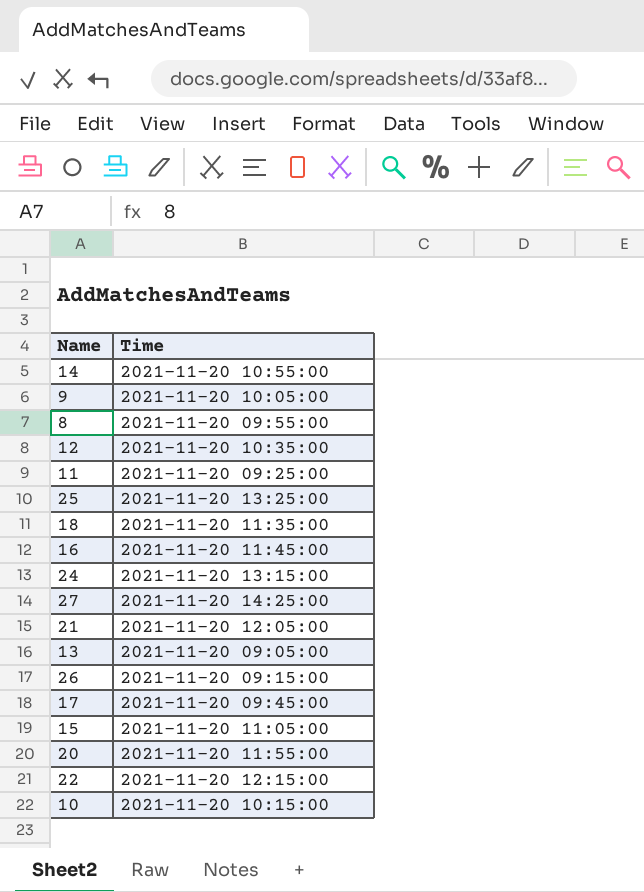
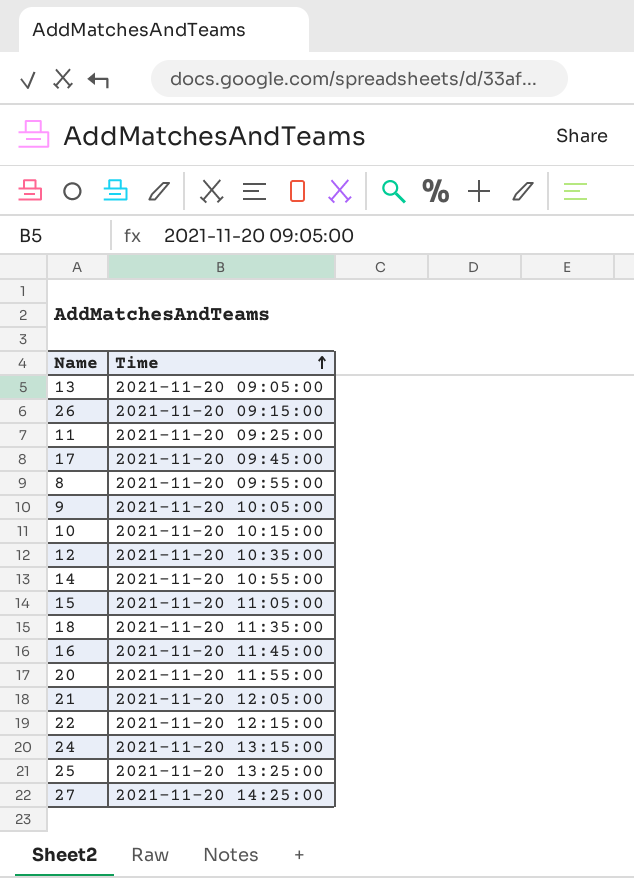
row order: none -> Time ascending

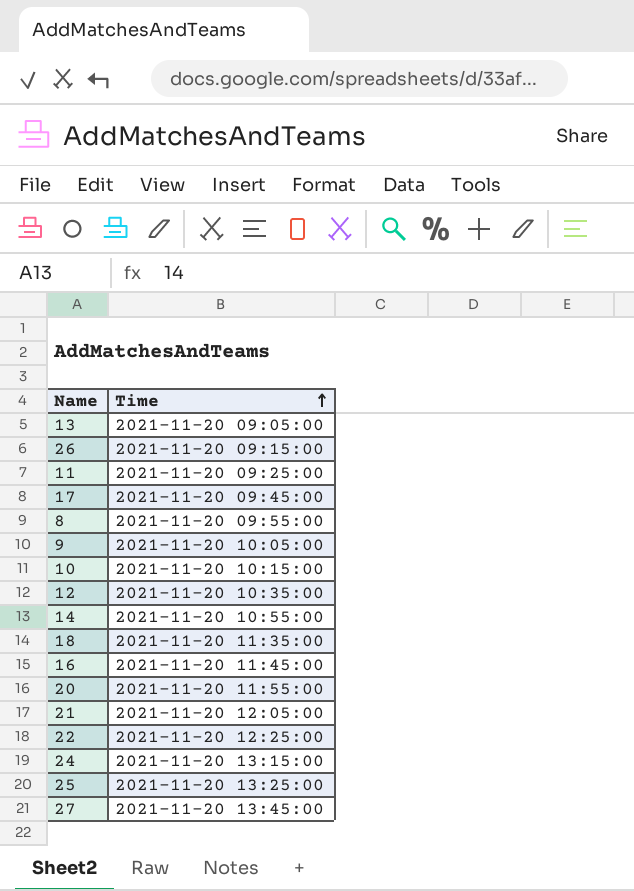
row 15: 2021-11-20 11:05:00 -> none
22 | Time: 2021-11-20 12:15:00 -> 2021-11-20 12:25:00
27 | Time: 2021-11-20 14:25:00 -> 2021-11-20 13:45:00

